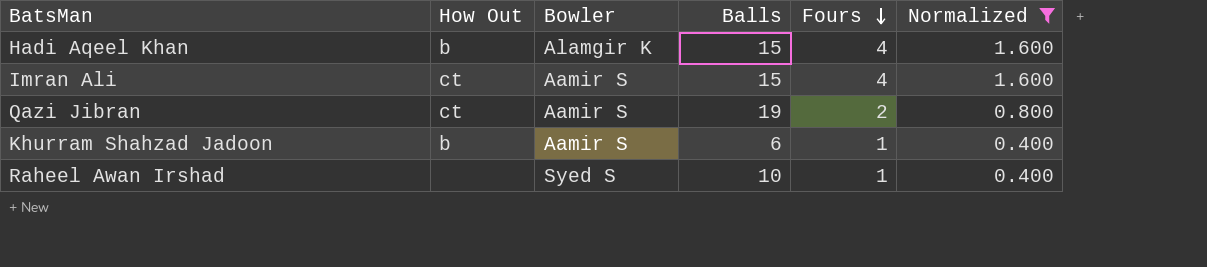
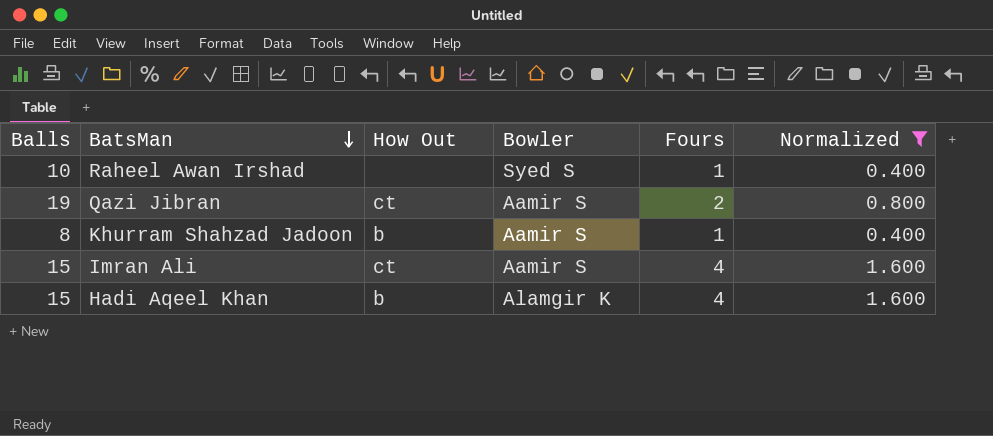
row order: Fours descending -> BatsMan descending
column Balls | position: 4 -> 1
Khurram Shahzad Jadoon | Balls: 6 -> 8

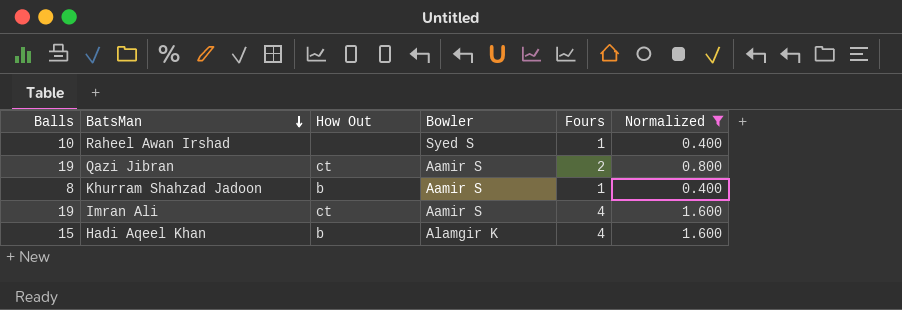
Imran Ali | Balls: 15 -> 19

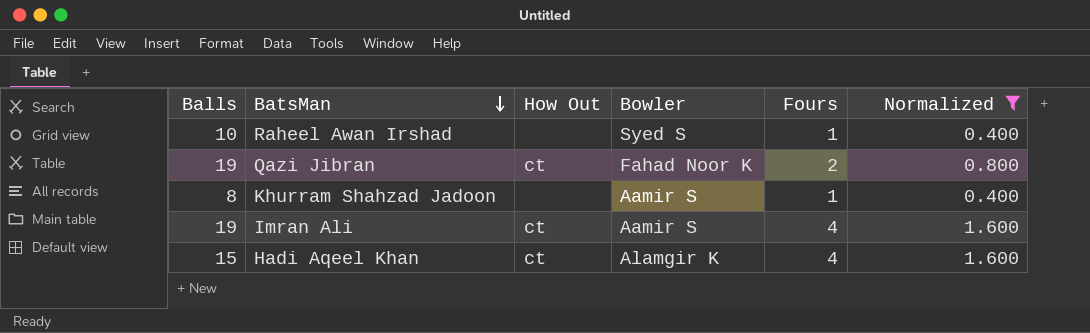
Qazi Jibran | Bowler: Aamir S -> Fahad Noor K
Khurram Shahzad Jadoon | How Out: b -> none
Hadi Aqeel Khan | How Out: b -> ct

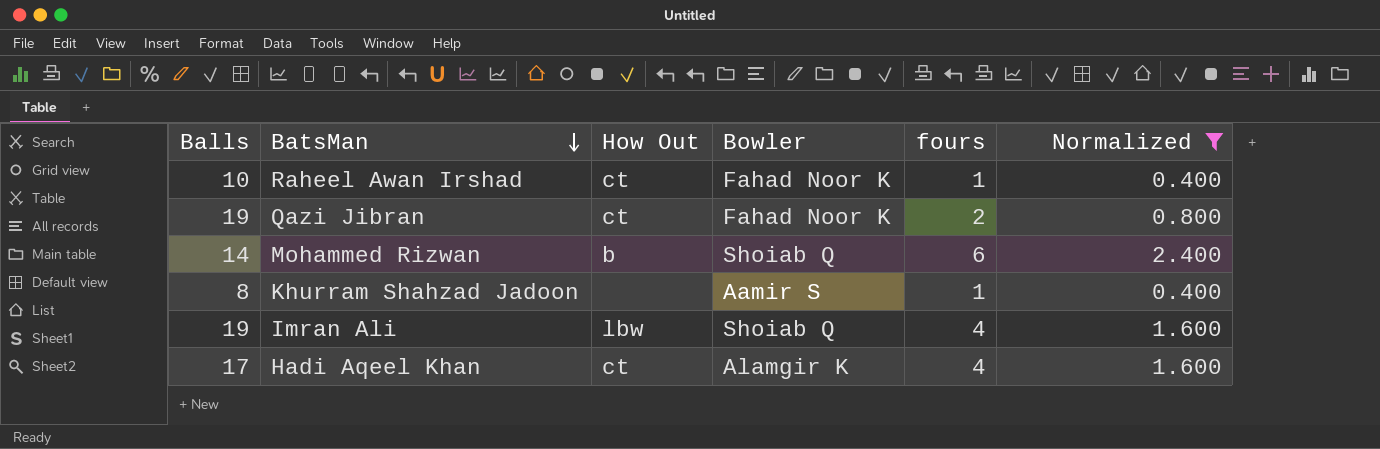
column name: Fours -> fours
Raheel Awan Irshad | How Out: none -> ct
Raheel Awan Irshad | Bowler: Syed S -> Fahad Noor K
row Mohammed Rizwan: none -> 14 | b | Shoiab Q | 6 | 2.400
Imran Ali | How Out: ct -> lbw
Imran Ali | Bowler: Aamir S -> Shoiab Q
Hadi Aqeel Khan | Balls: 15 -> 17

